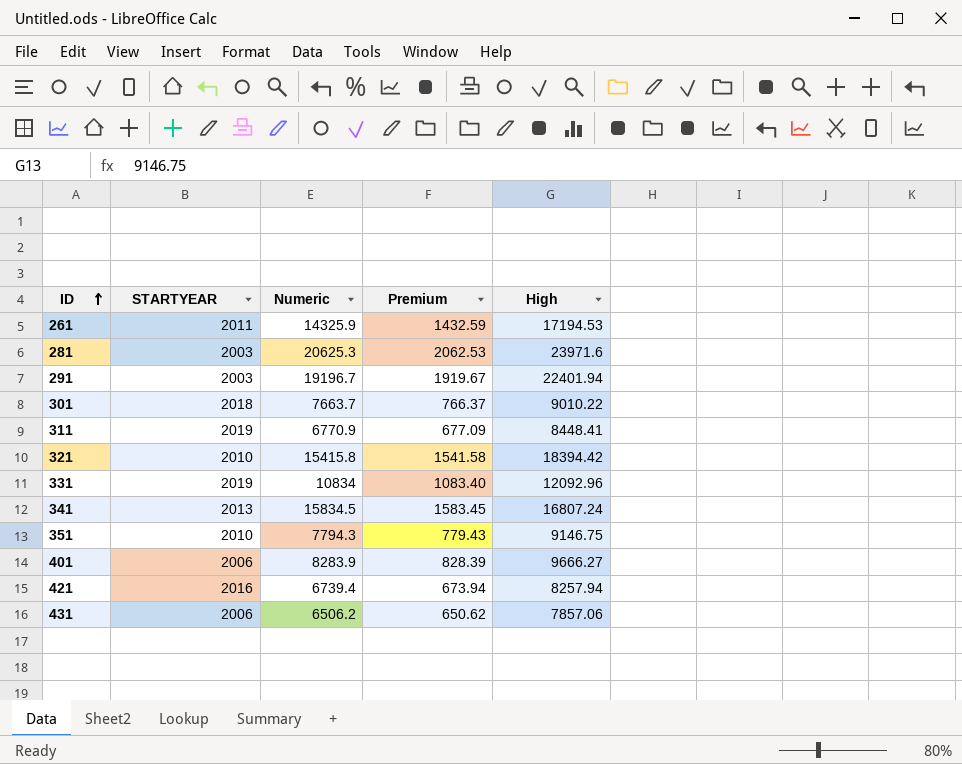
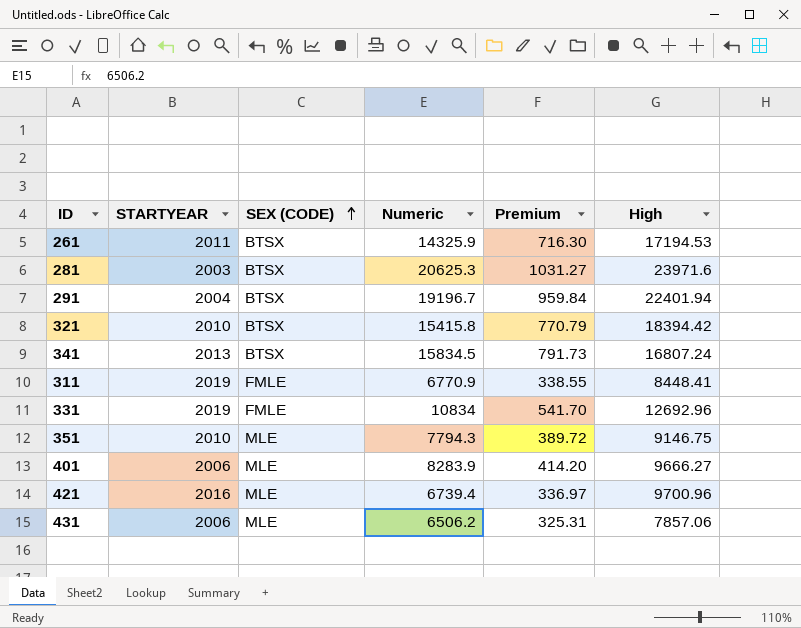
row order: ID ascending -> SEX (CODE) ascending
column SEX (CODE) | position: none -> 3
column Premium | formula: [Numeric] * 0.1 -> [Numeric] * 0.05
row 301: 2018 | 7663.7 | 766.37 | 9010.22 -> none
291 | STARTYEAR: 2003 -> 2004
331 | High: 12092.96 -> 12692.96
421 | High: 8257.94 -> 9700.96

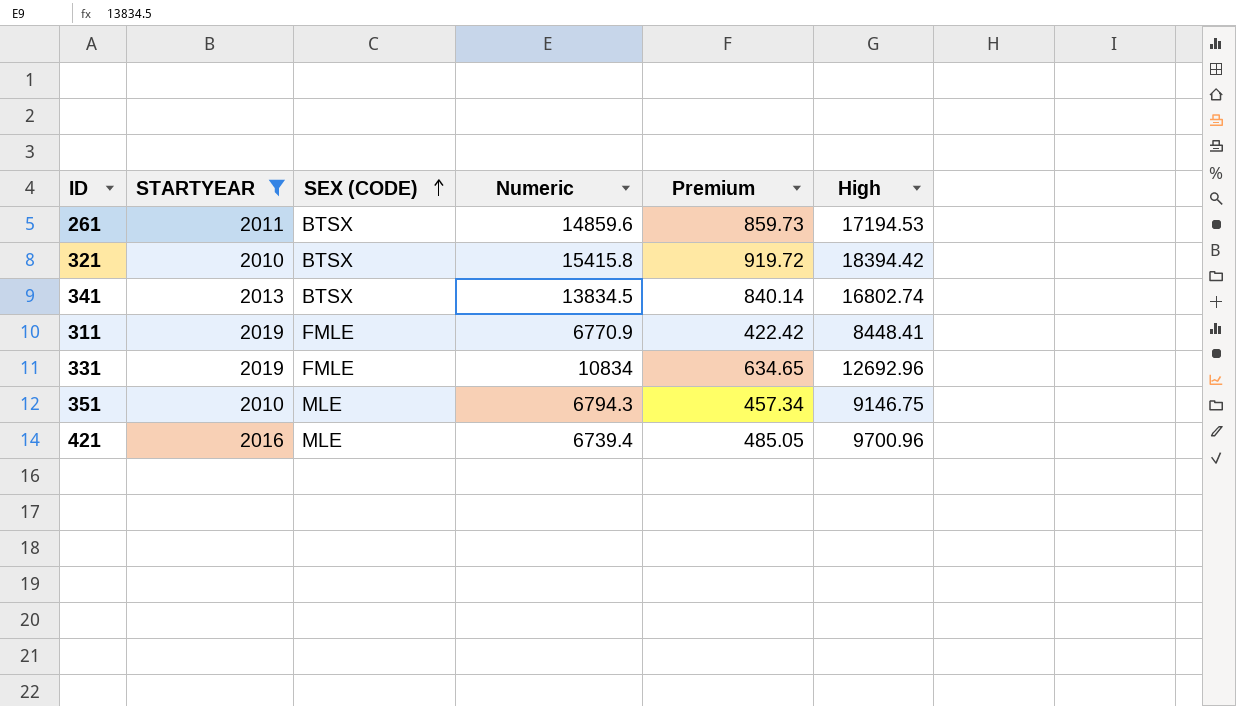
filter: none -> STARTYEAR >= 2010
column Premium | formula: [Numeric] * 0.05 -> [High] * 0.05
261 | Numeric: 14325.9 -> 14859.6
341 | Numeric: 15834.5 -> 13834.5
341 | High: 16807.24 -> 16802.74
351 | Numeric: 7794.3 -> 6794.3

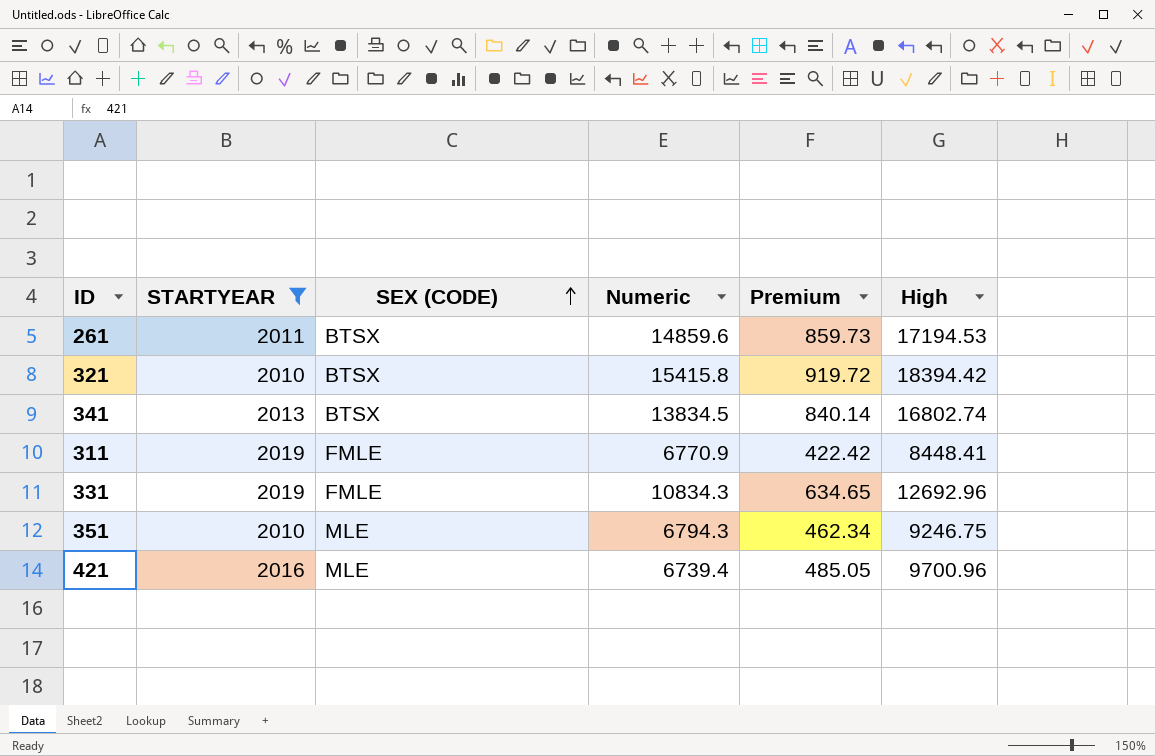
331 | Numeric: 10834 -> 10834.3
351 | Premium: 457.34 -> 462.34
351 | High: 9146.75 -> 9246.75

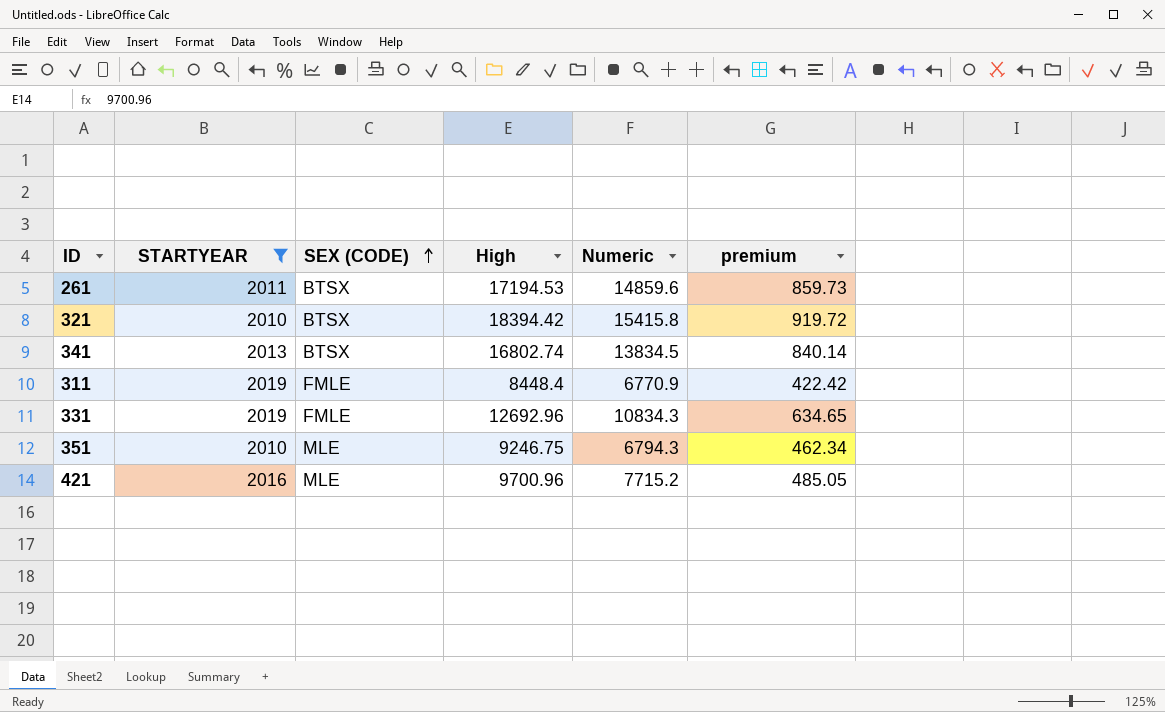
column High | position: 6 -> 4
column name: Premium -> premium
311 | High: 8448.41 -> 8448.4
421 | Numeric: 6739.4 -> 7715.2

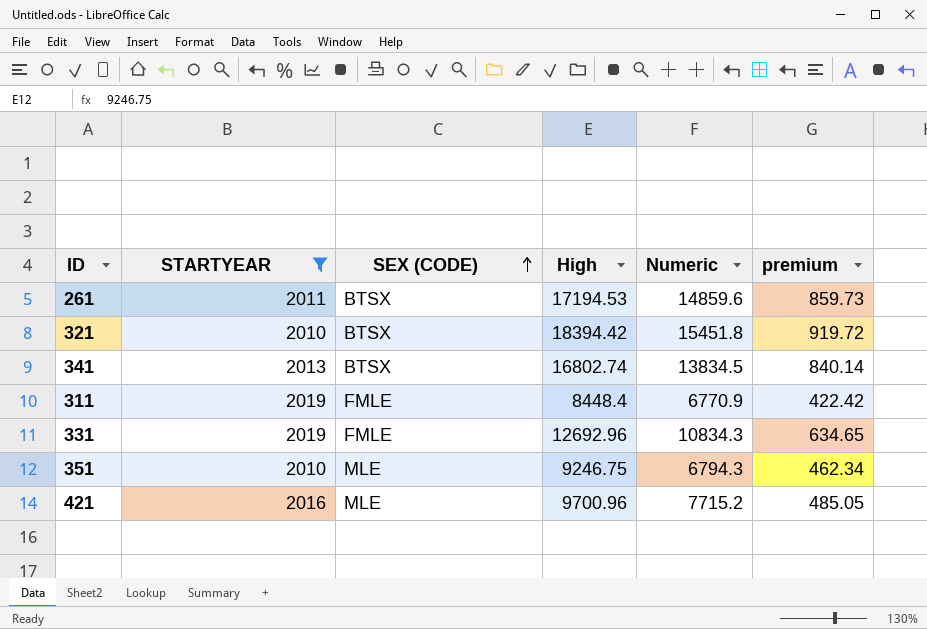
321 | Numeric: 15415.8 -> 15451.8

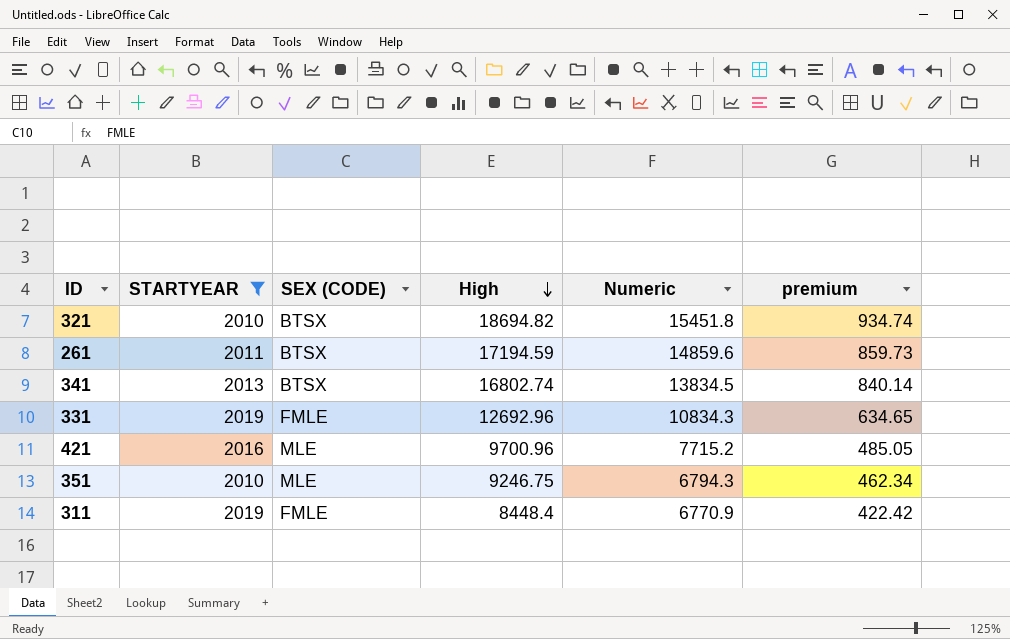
row order: SEX (CODE) ascending -> High descending
321 | High: 18394.42 -> 18694.82
321 | premium: 919.72 -> 934.74
261 | High: 17194.53 -> 17194.59

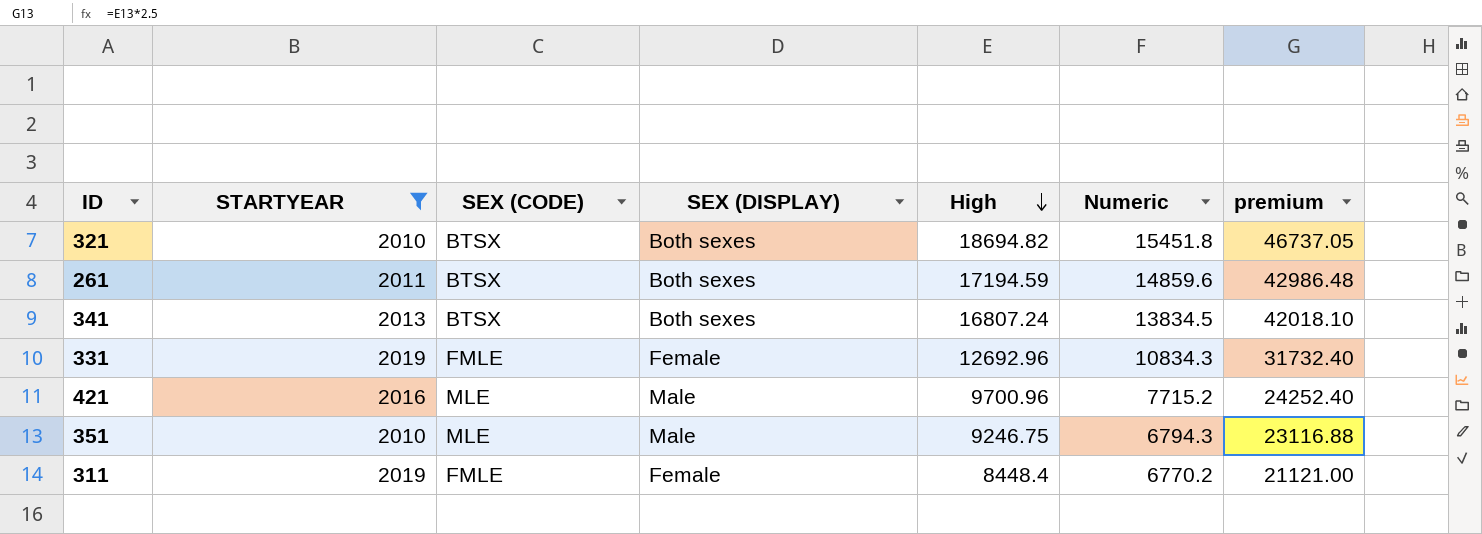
column SEX (DISPLAY) | position: none -> 4
column premium | formula: [High] * 0.05 -> [High] * 2.5
341 | High: 16802.74 -> 16807.24
311 | Numeric: 6770.9 -> 6770.2

